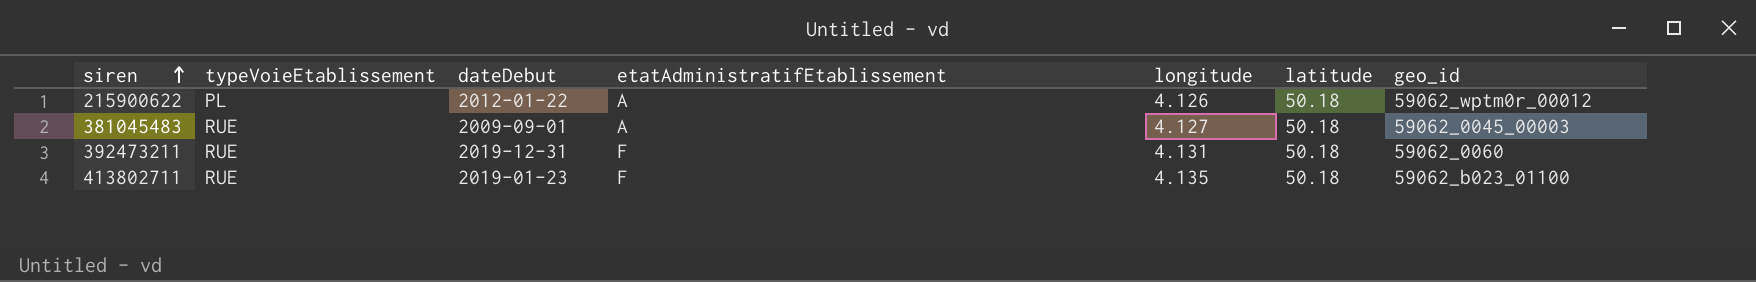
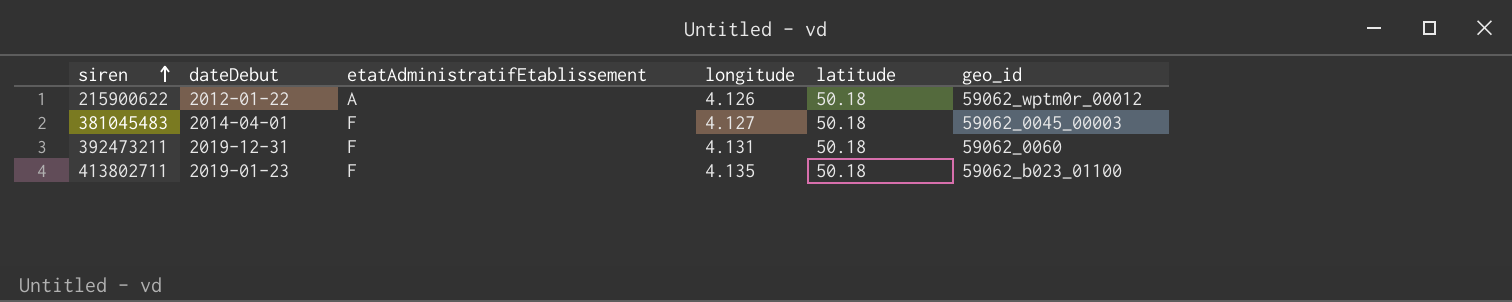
column typeVoieEtablissement | position: 2 -> none
381045483 | dateDebut: 2009-09-01 -> 2014-04-01
381045483 | etatAdministratifEtablissement: A -> F

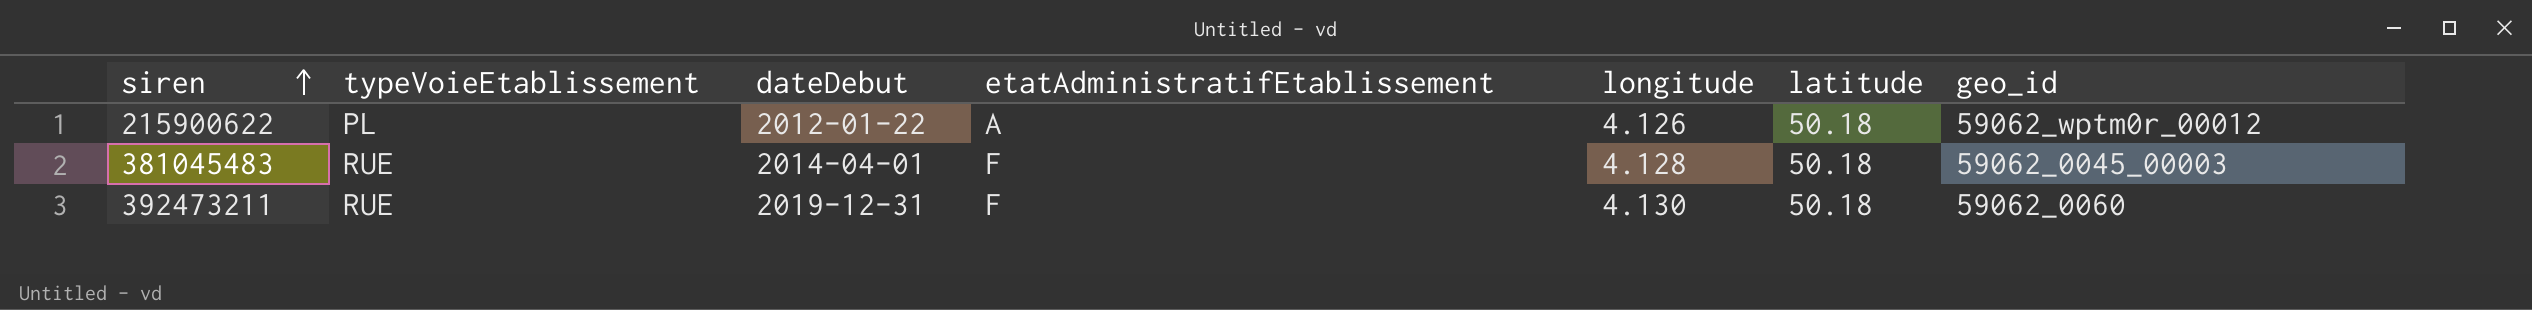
column typeVoieEtablissement | position: none -> 2
row 413802711: 2019-01-23 | F | 4.135 | 50.18 | 59062_b023_01100 -> none
381045483 | longitude: 4.127 -> 4.128
392473211 | longitude: 4.131 -> 4.130

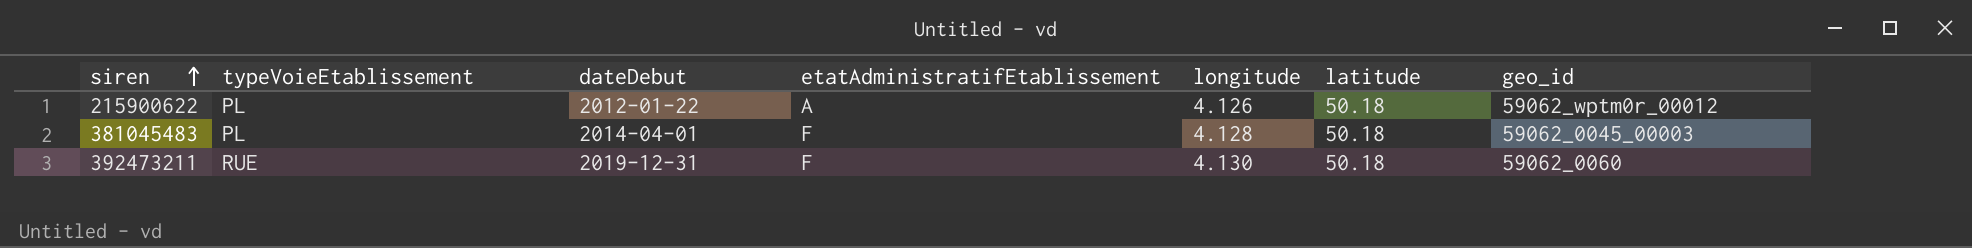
381045483 | typeVoieEtablissement: RUE -> PL

